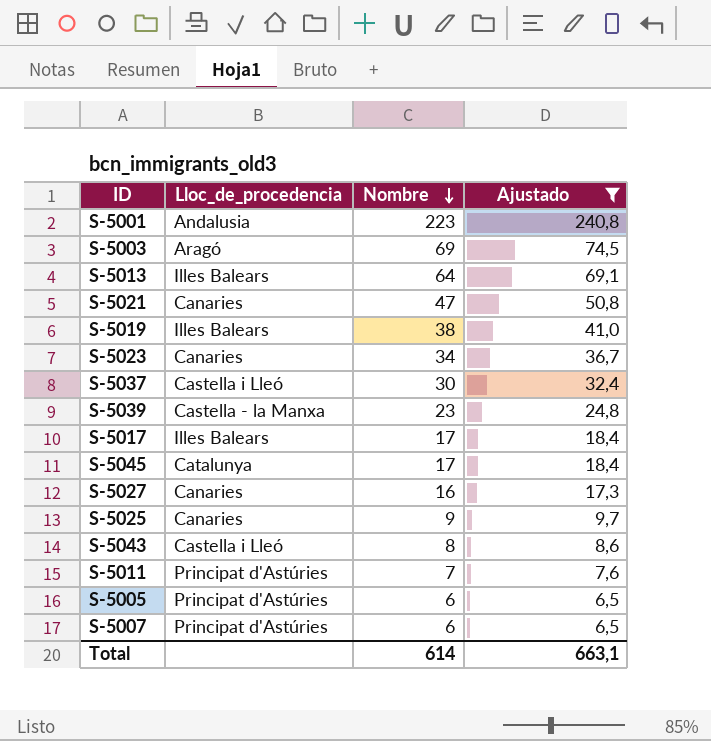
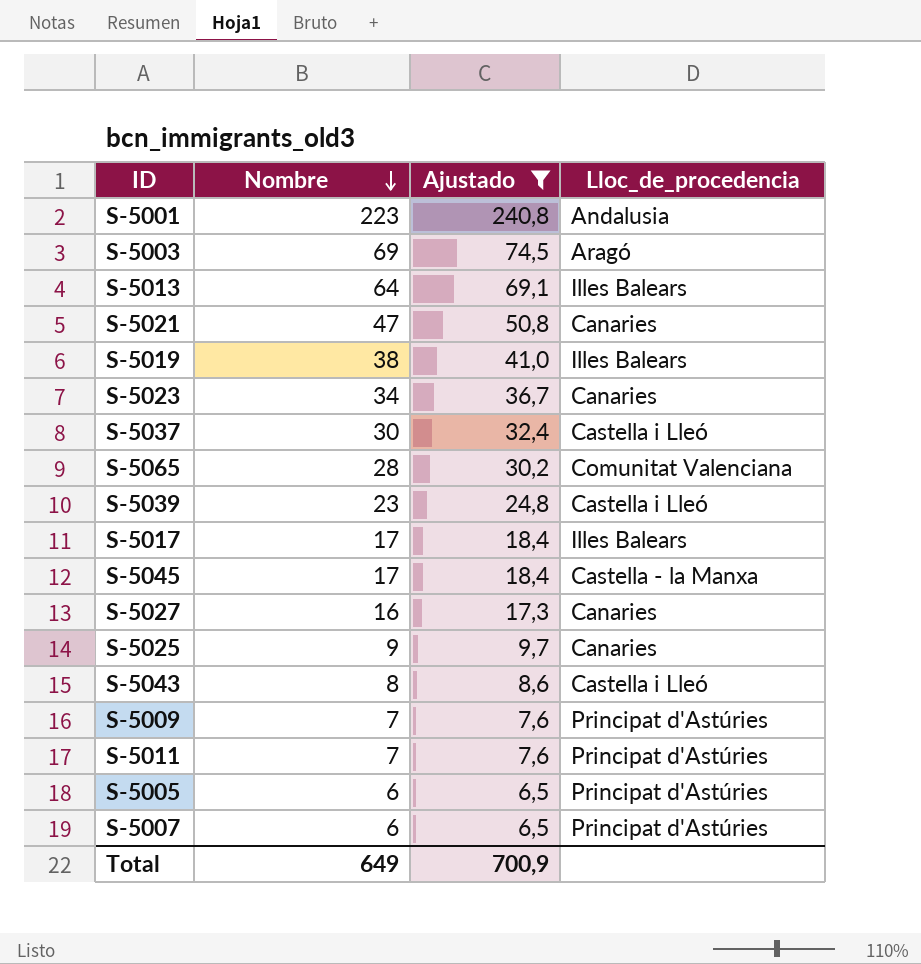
column Lloc_de_procedencia | position: 2 -> 4
row S-5065: none -> 28 | 30,2 | Comunitat Valenciana
S-5039 | Lloc_de_procedencia: Castella - la Manxa -> Castella i Lleó
S-5045 | Lloc_de_procedencia: Catalunya -> Castella - la Manxa
row S-5009: none -> 7 | 7,6 | Principat d'Astúries
Total | Nombre: 614 -> 649
Total | Ajustado: 663,1 -> 700,9

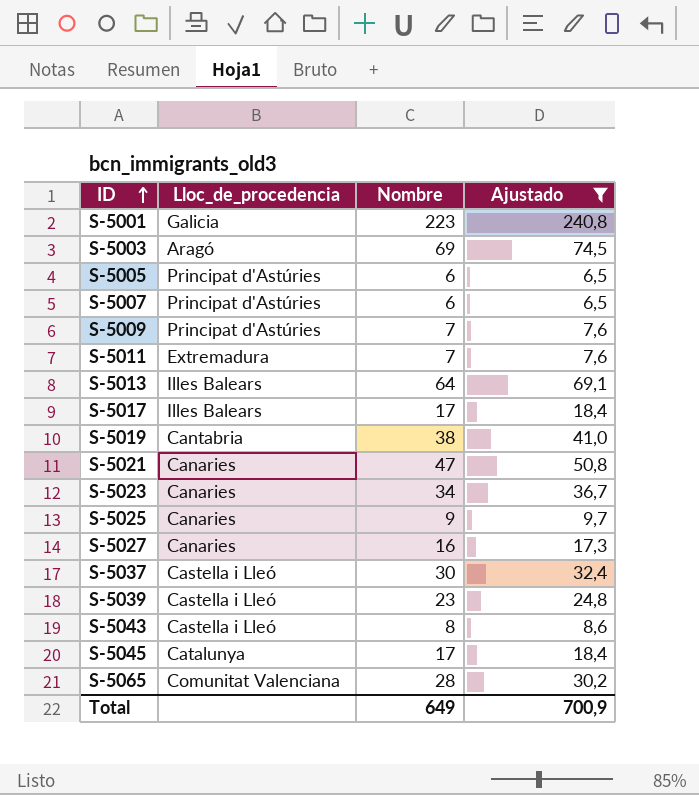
row order: Nombre descending -> ID ascending
column Lloc_de_procedencia | position: 4 -> 2
S-5001 | Lloc_de_procedencia: Andalusia -> Galicia
S-5011 | Lloc_de_procedencia: Principat d'Astúries -> Extremadura
S-5019 | Lloc_de_procedencia: Illes Balears -> Cantabria
S-5045 | Lloc_de_procedencia: Castella - la Manxa -> Catalunya

